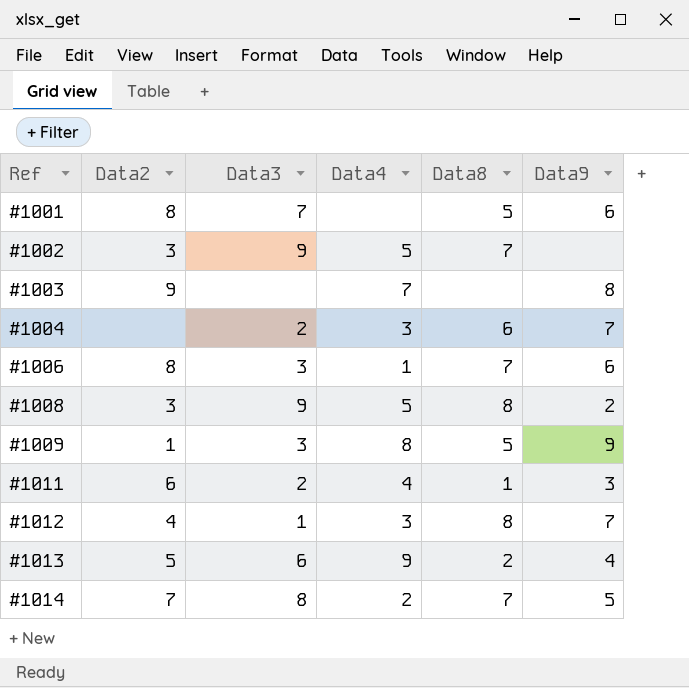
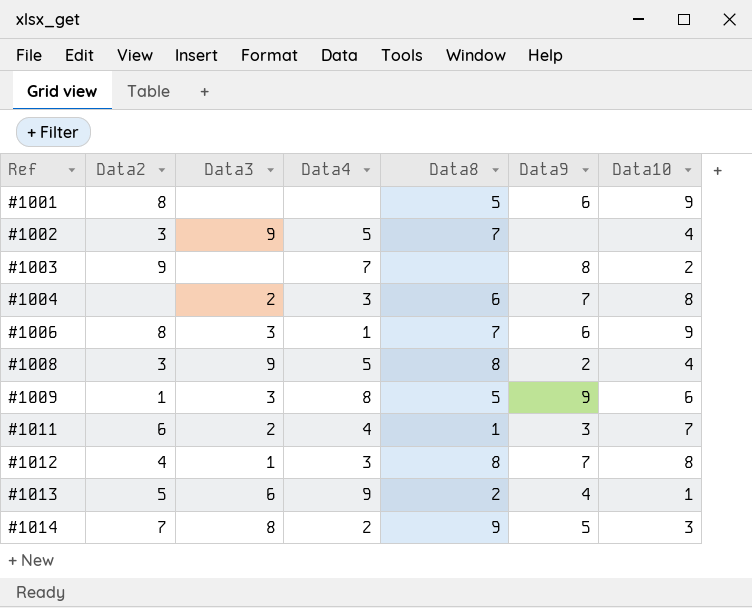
column Data10 | position: none -> 7
#1001 | Data3: 7 -> none
#1014 | Data8: 7 -> 9

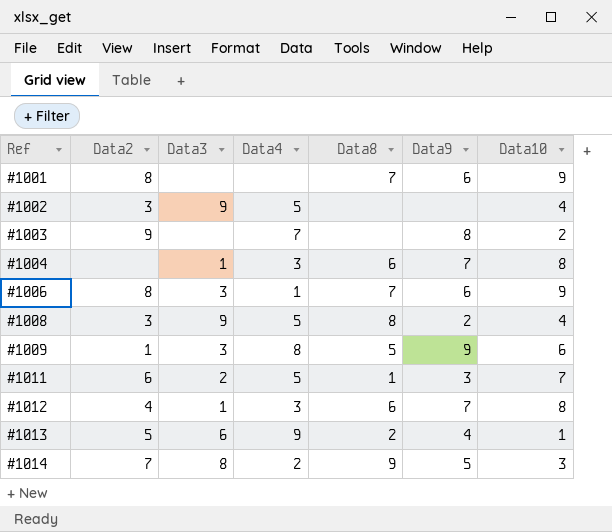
#1001 | Data8: 5 -> 7
#1002 | Data8: 7 -> none
#1004 | Data3: 2 -> 1
#1011 | Data4: 4 -> 5
#1012 | Data8: 8 -> 6

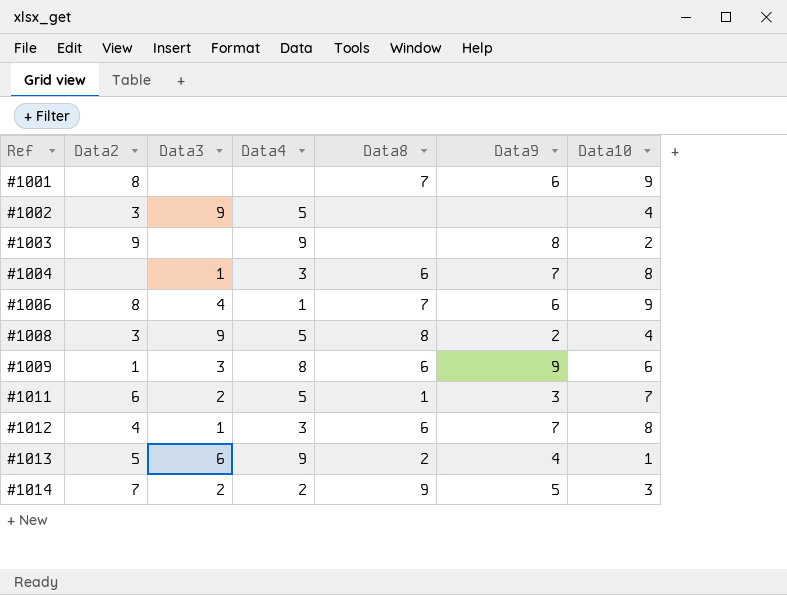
#1003 | Data4: 7 -> 9
#1006 | Data3: 3 -> 4
#1009 | Data8: 5 -> 6
#1014 | Data3: 8 -> 2

